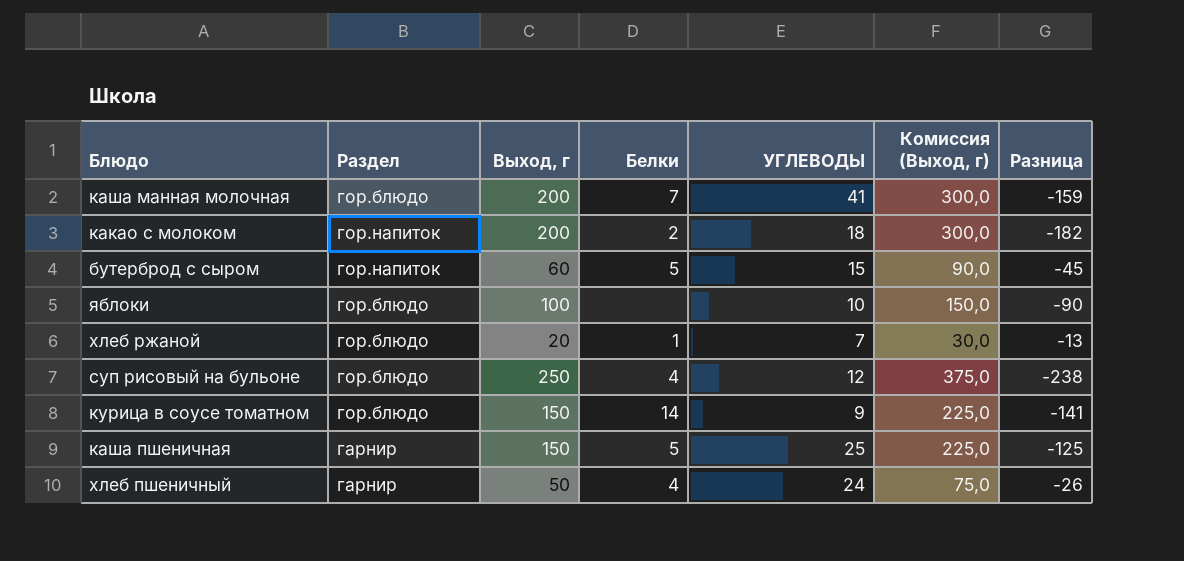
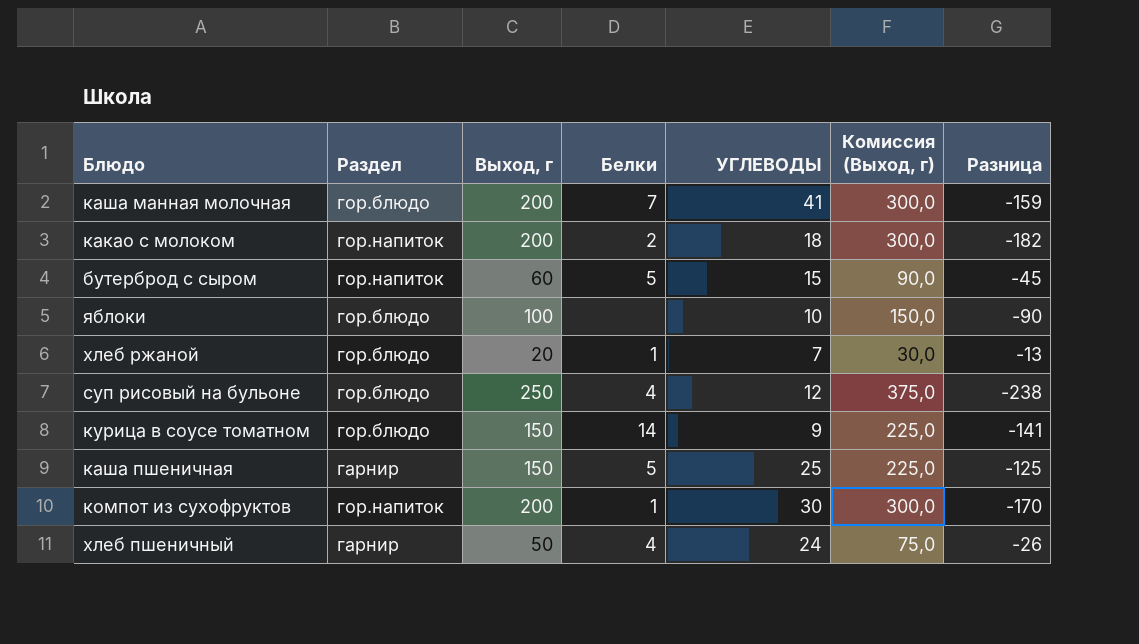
row компот из сухофруктов: none -> гор.напиток | 200 | 1 | 30 | 300,0 | -170

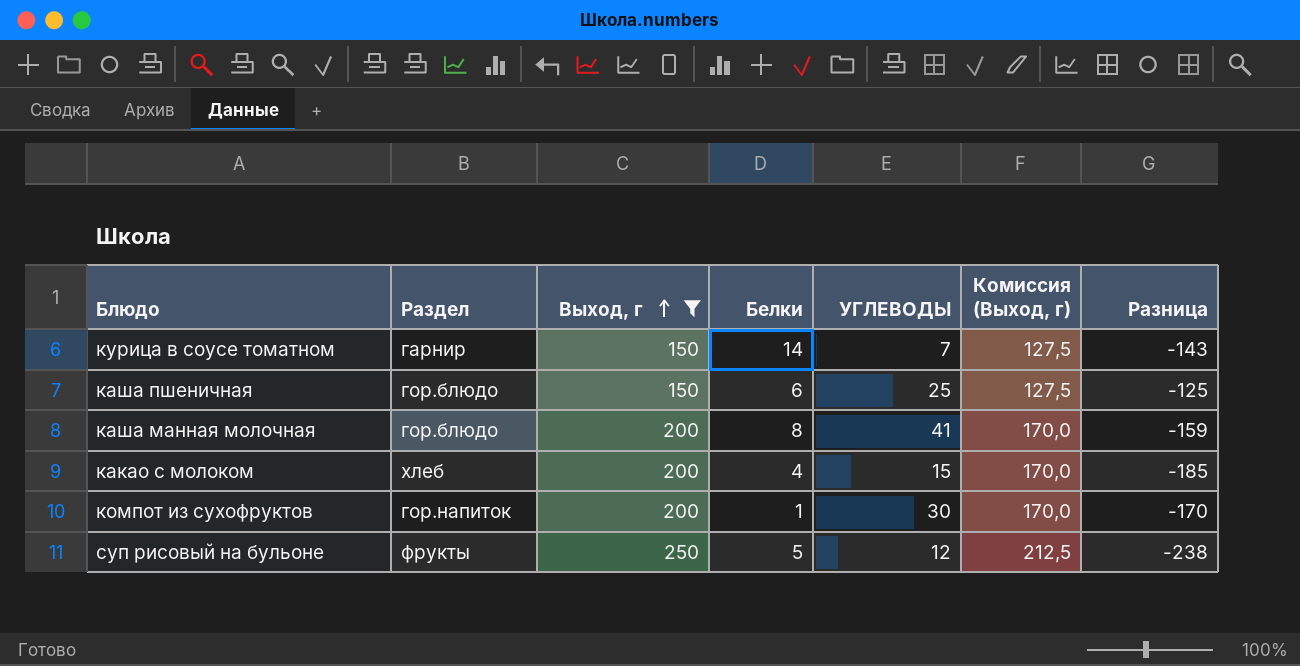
filter: none -> Выход, г >= 150
row order: none -> Выход, г ascending
column Комиссия (Выход, г) | formula: [Выход, г] * 1,5 -> [Выход, г] * 0,85
курица в соусе томатном | Раздел: гор.блюдо -> гарнир
курица в соусе томатном | УГЛЕВОДЫ: 9 -> 7
курица в соусе томатном | Разница: -141 -> -143
каша пшеничная | Раздел: гарнир -> гор.блюдо
каша пшеничная | Белки: 5 -> 6
каша манная молочная | Белки: 7 -> 8
какао с молоком | Раздел: гор.напиток -> хлеб
какао с молоком | Белки: 2 -> 4
какао с молоком | УГЛЕВОДЫ: 18 -> 15
какао с молоком | Разница: -182 -> -185
суп рисовый на бульоне | Раздел: гор.блюдо -> фрукты
суп рисовый на бульоне | Белки: 4 -> 5

